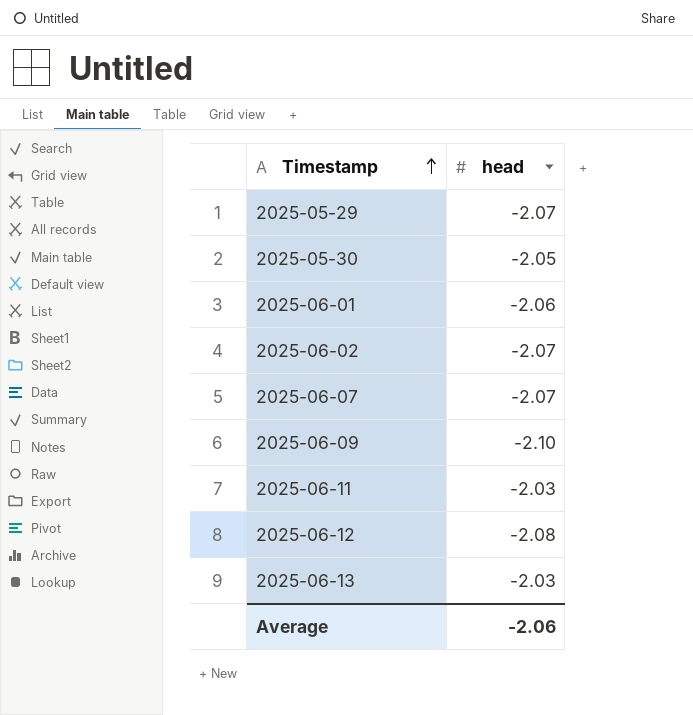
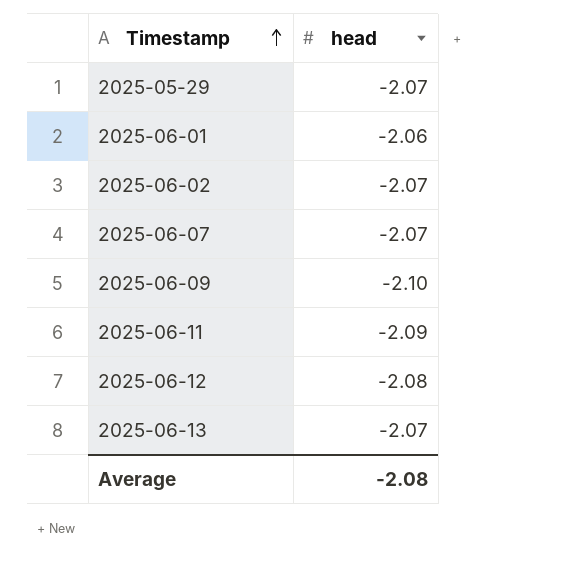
row 2025-05-30: -2.05 -> none
2025-06-11 | head: -2.03 -> -2.09
2025-06-13 | head: -2.03 -> -2.07
Average | head: -2.06 -> -2.08

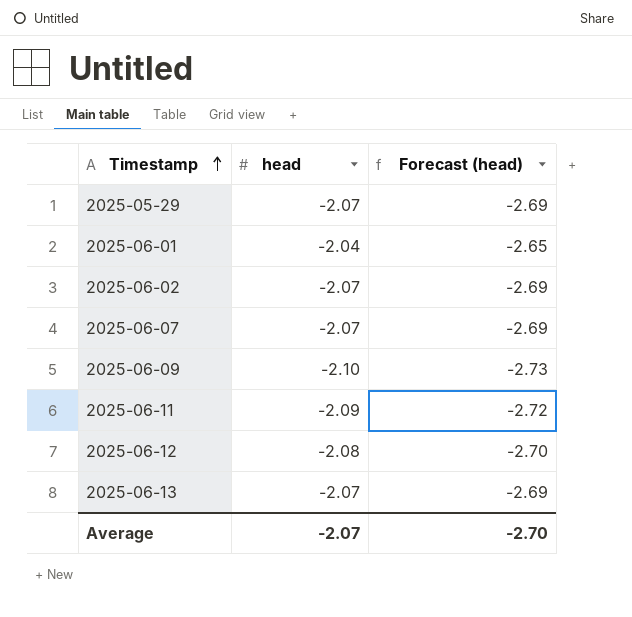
column Forecast (head) | formula: none -> [head] * 1.3
2025-06-01 | head: -2.06 -> -2.04
Average | head: -2.08 -> -2.07

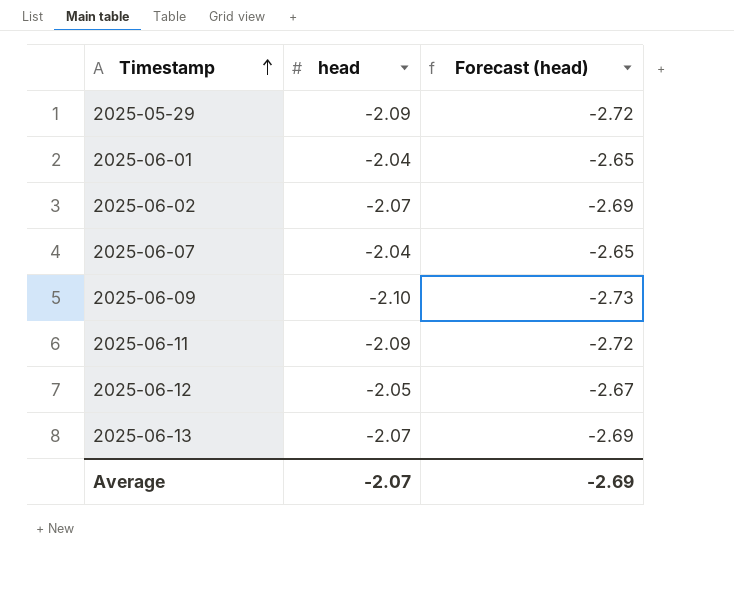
2025-05-29 | head: -2.07 -> -2.09
2025-05-29 | Forecast (head): -2.69 -> -2.72
2025-06-07 | head: -2.07 -> -2.04
2025-06-07 | Forecast (head): -2.69 -> -2.65
2025-06-12 | head: -2.08 -> -2.05
2025-06-12 | Forecast (head): -2.70 -> -2.67
Average | Forecast (head): -2.70 -> -2.69

